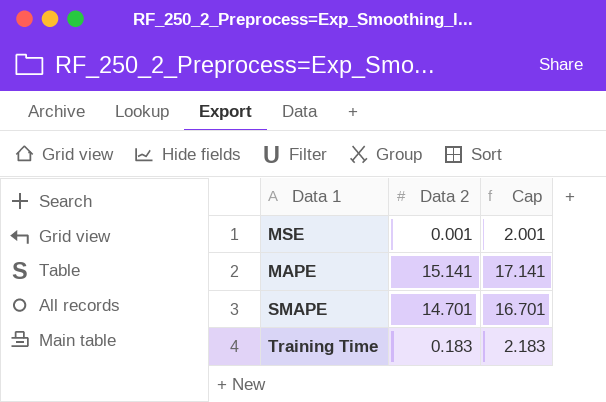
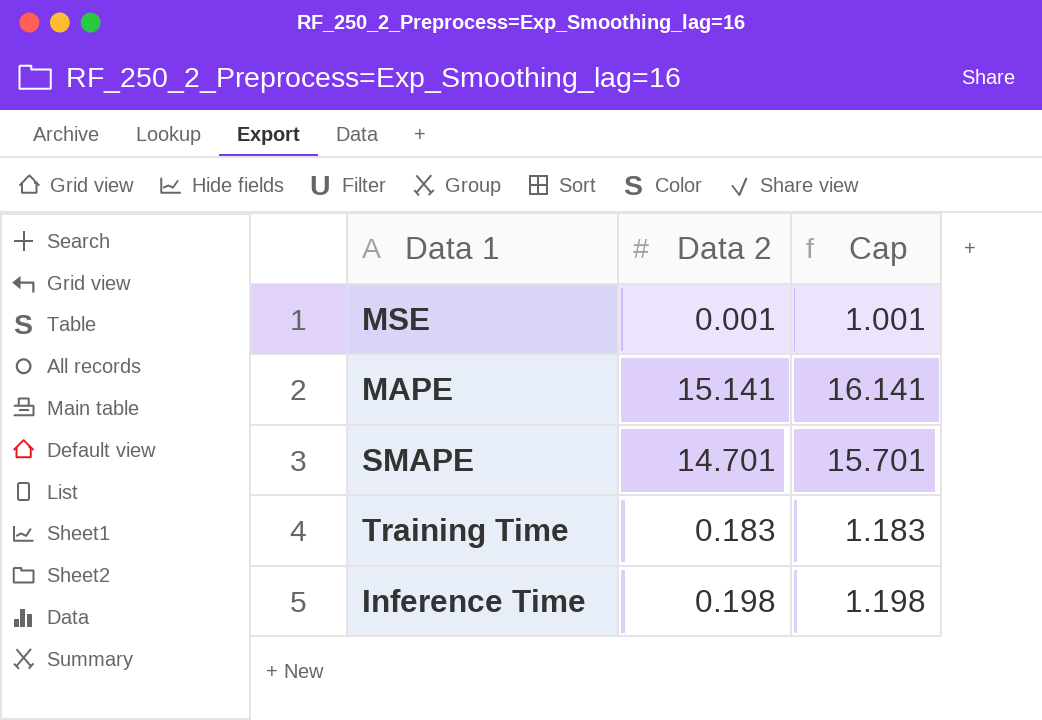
column Cap | formula: [Data 2] + 2 -> [Data 2] + 1
row Inference Time: none -> 0.198 | 1.198

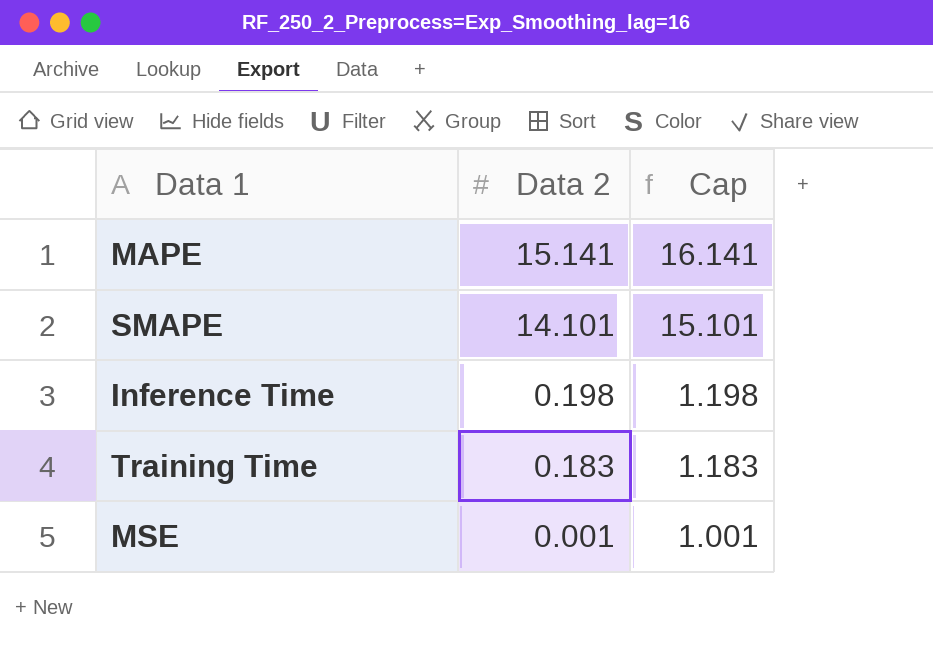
row order: none -> Data 2 descending
SMAPE | Data 2: 14.701 -> 14.101
SMAPE | Cap: 15.701 -> 15.101

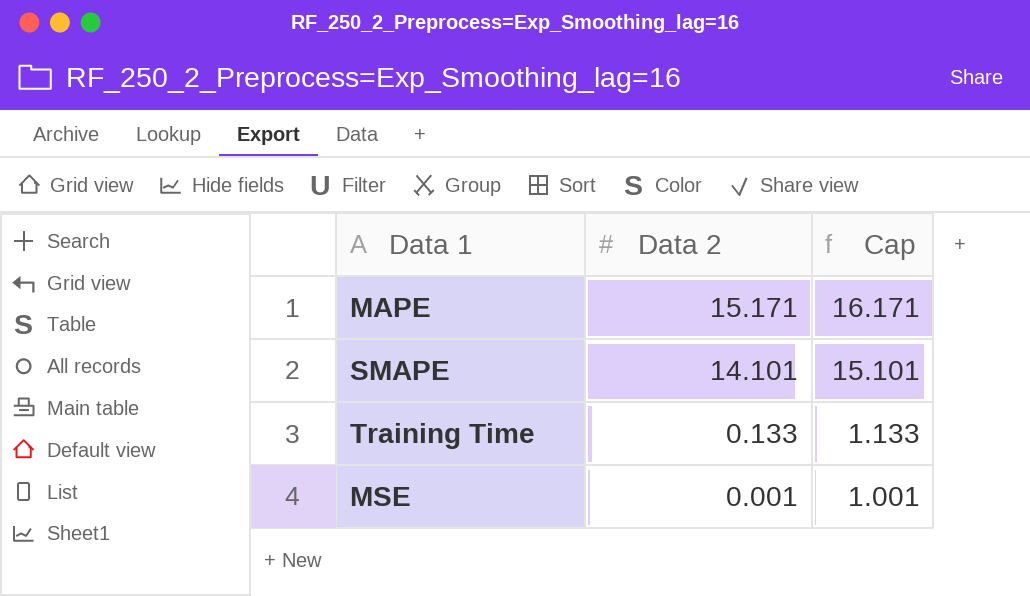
row Inference Time: 0.198 | 1.198 -> none
MAPE | Data 2: 15.141 -> 15.171
MAPE | Cap: 16.141 -> 16.171
Training Time | Data 2: 0.183 -> 0.133
Training Time | Cap: 1.183 -> 1.133

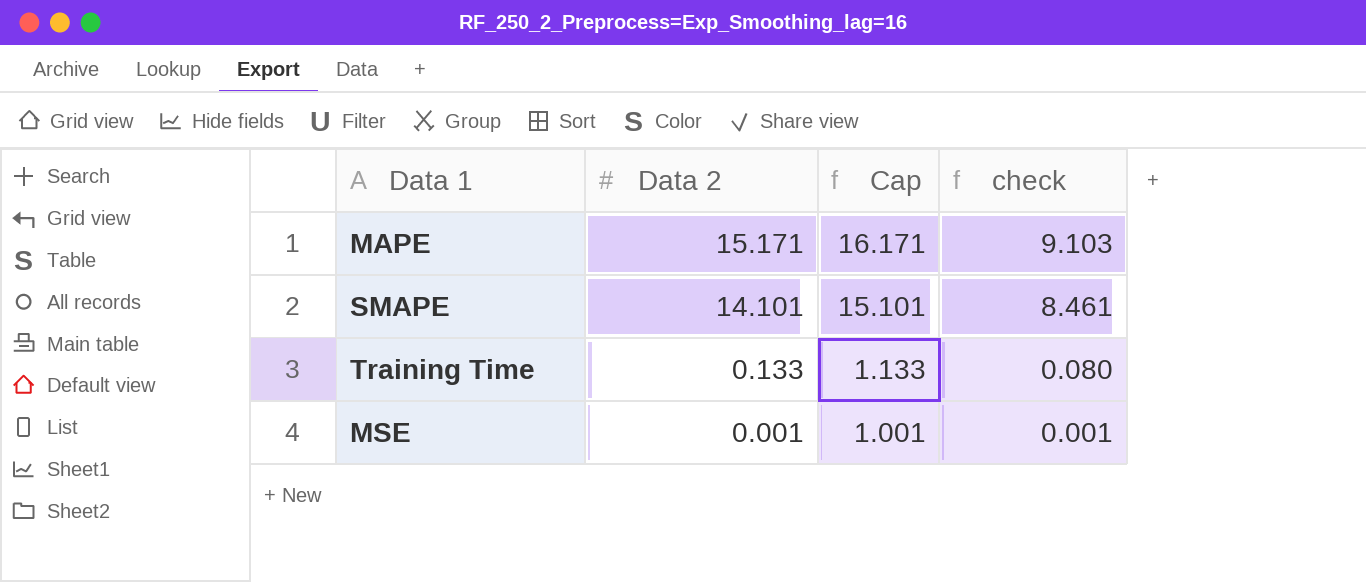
column check | formula: none -> [Data 2] * 0.6

